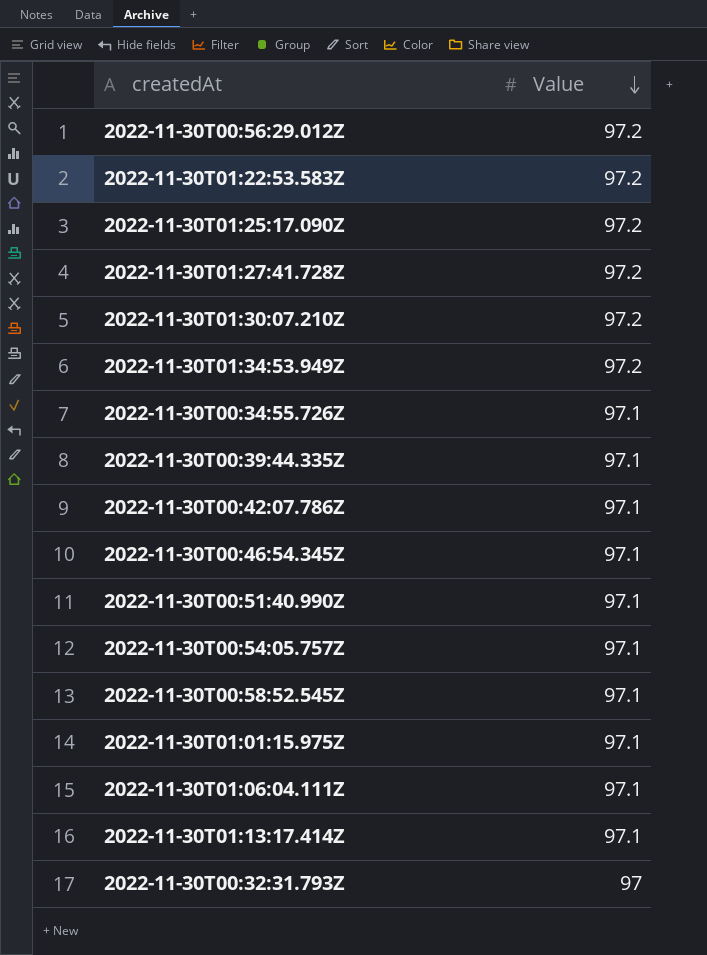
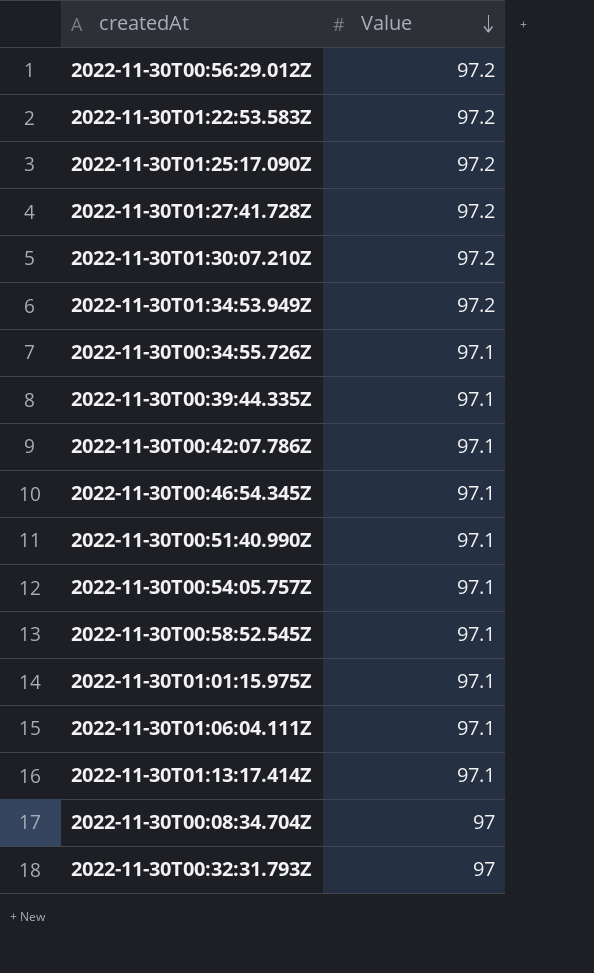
row 2022-11-30T00:08:34.704Z: none -> 97

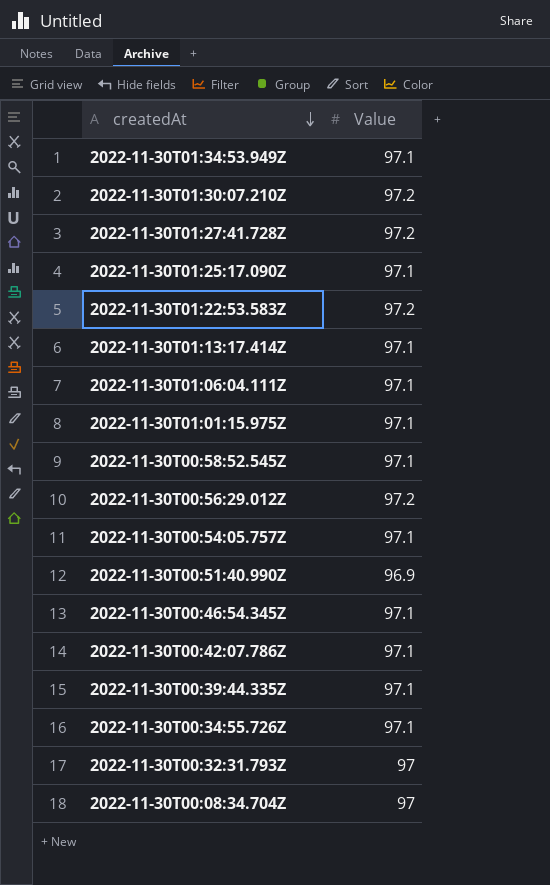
row order: Value descending -> createdAt descending
2022-11-30T01:34:53.949Z | Value: 97.2 -> 97.1
2022-11-30T01:25:17.090Z | Value: 97.2 -> 97.1
2022-11-30T00:51:40.990Z | Value: 97.1 -> 96.9

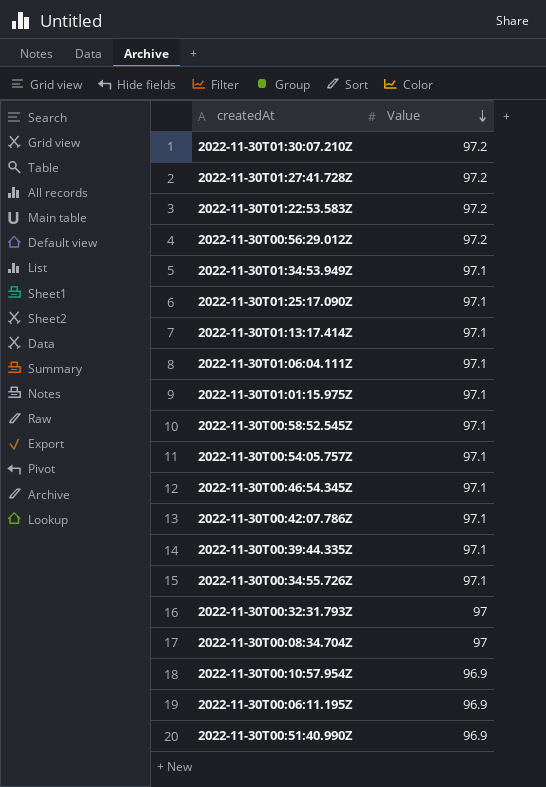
row order: createdAt descending -> Value descending
row 2022-11-30T00:10:57.954Z: none -> 96.9
row 2022-11-30T00:06:11.195Z: none -> 96.9

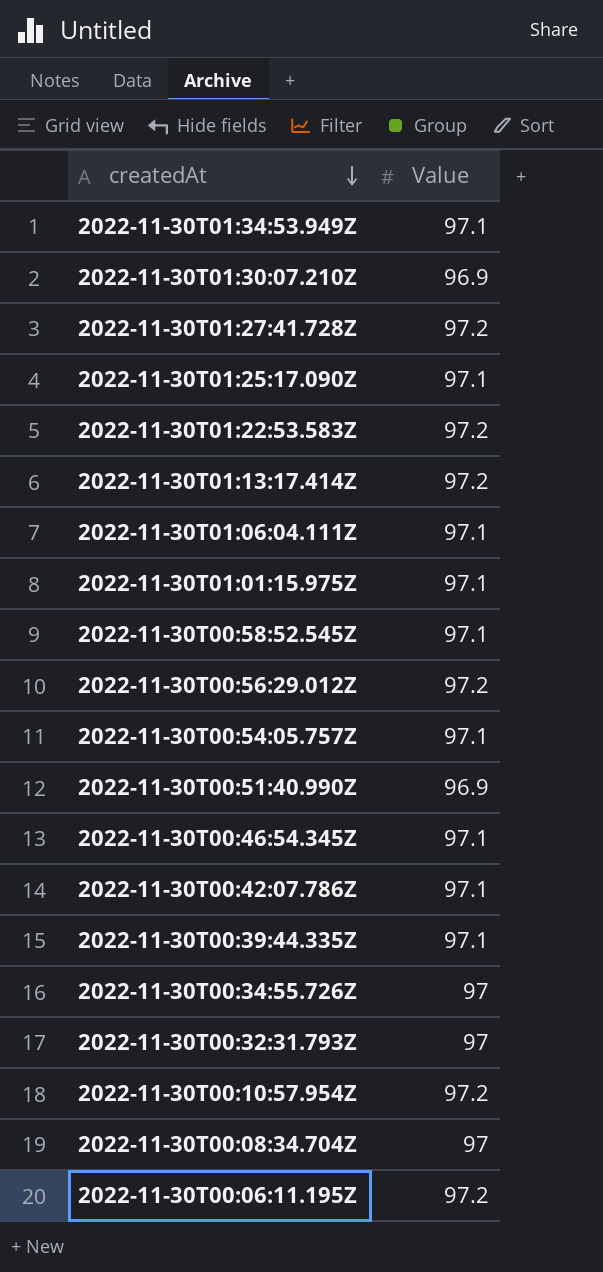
row order: Value descending -> createdAt descending
2022-11-30T01:30:07.210Z | Value: 97.2 -> 96.9
2022-11-30T01:13:17.414Z | Value: 97.1 -> 97.2
2022-11-30T00:34:55.726Z | Value: 97.1 -> 97
2022-11-30T00:10:57.954Z | Value: 96.9 -> 97.2
2022-11-30T00:06:11.195Z | Value: 96.9 -> 97.2

